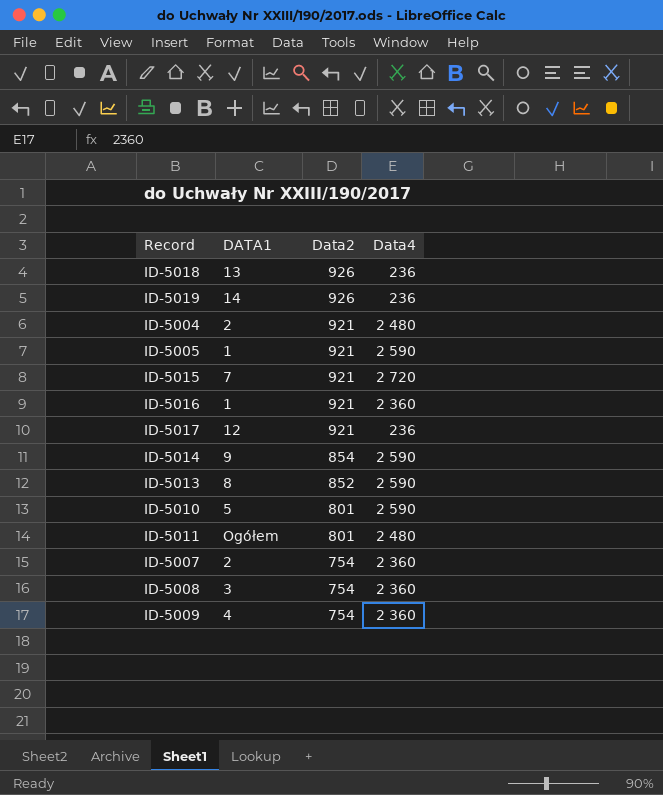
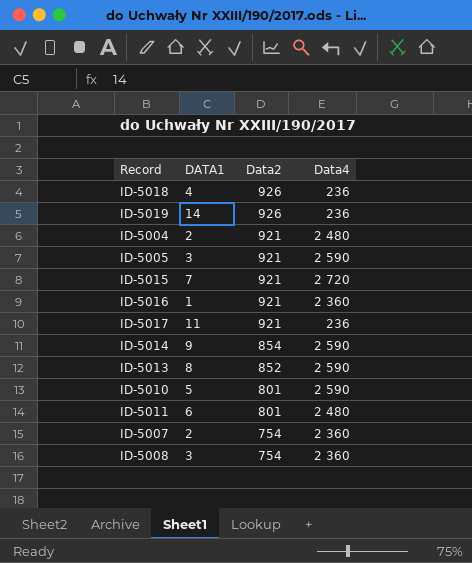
row ID-5009: 4 | 754 | 2 360 -> none
ID-5018 | DATA1: 13 -> 4
ID-5005 | DATA1: 1 -> 3
ID-5017 | DATA1: 12 -> 11
ID-5011 | DATA1: Ogółem -> 6

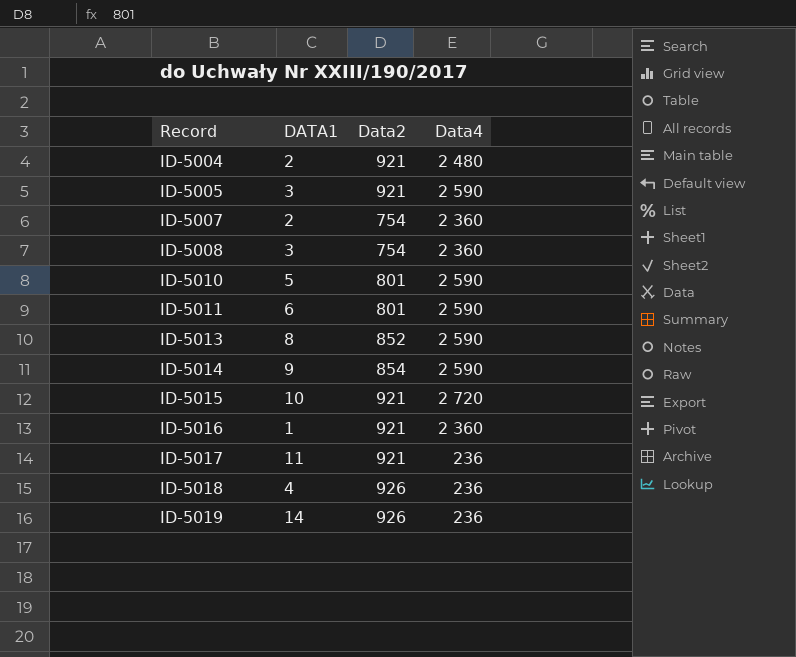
row order: Data2 descending -> Record ascending
ID-5011 | Data4: 2 480 -> 2 590
ID-5015 | DATA1: 7 -> 10

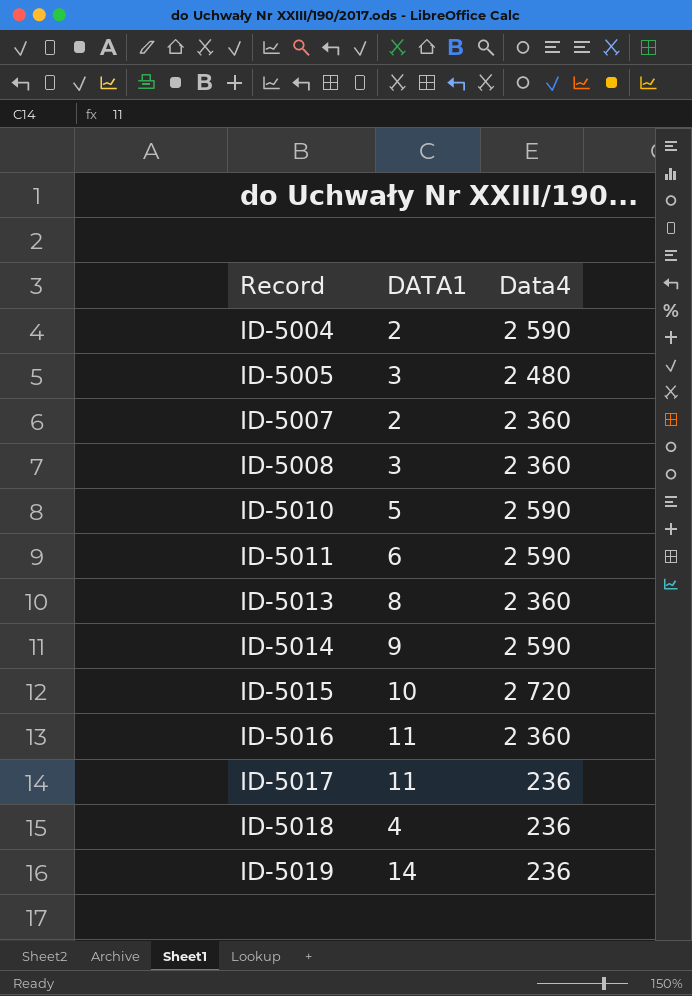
column Data2 | position: 3 -> none
ID-5004 | Data4: 2 480 -> 2 590
ID-5005 | Data4: 2 590 -> 2 480
ID-5013 | Data4: 2 590 -> 2 360
ID-5016 | DATA1: 1 -> 11

